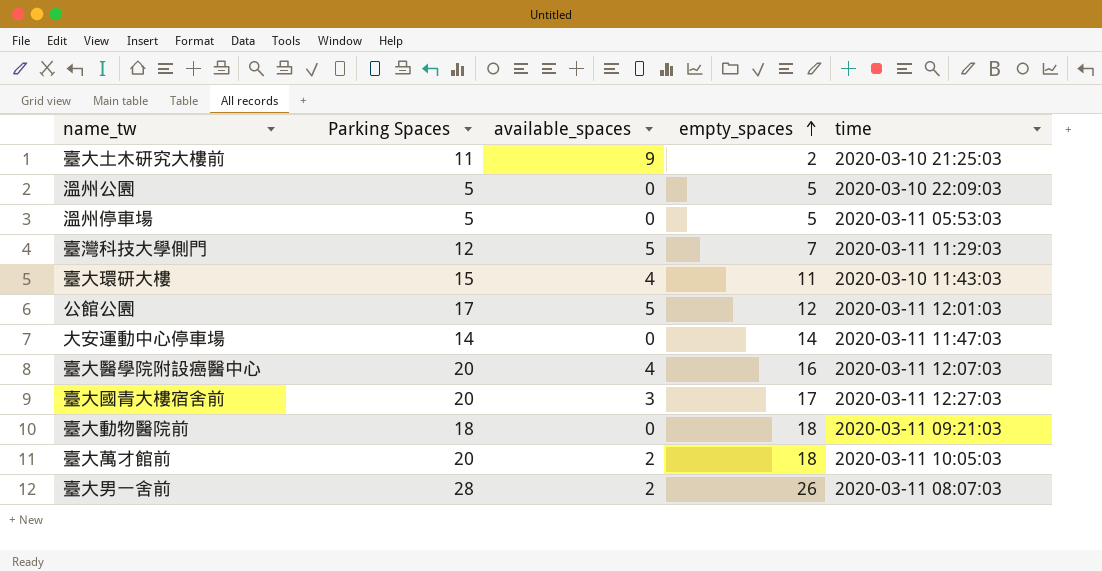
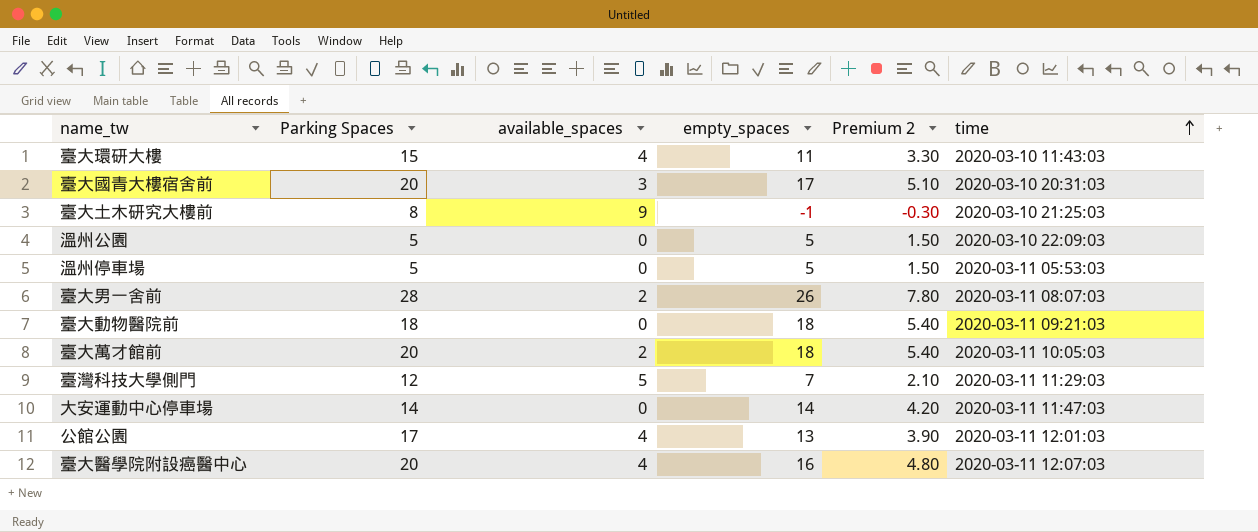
row order: empty_spaces ascending -> time ascending
column Premium 2 | formula: none -> [empty_spaces] * 0.3
臺大國青大樓宿舍前 | time: 2020-03-11 12:27:03 -> 2020-03-10 20:31:03
臺大土木研究大樓前 | Parking Spaces: 11 -> 8
臺大土木研究大樓前 | empty_spaces: 2 -> -1
公館公園 | available_spaces: 5 -> 4
公館公園 | empty_spaces: 12 -> 13

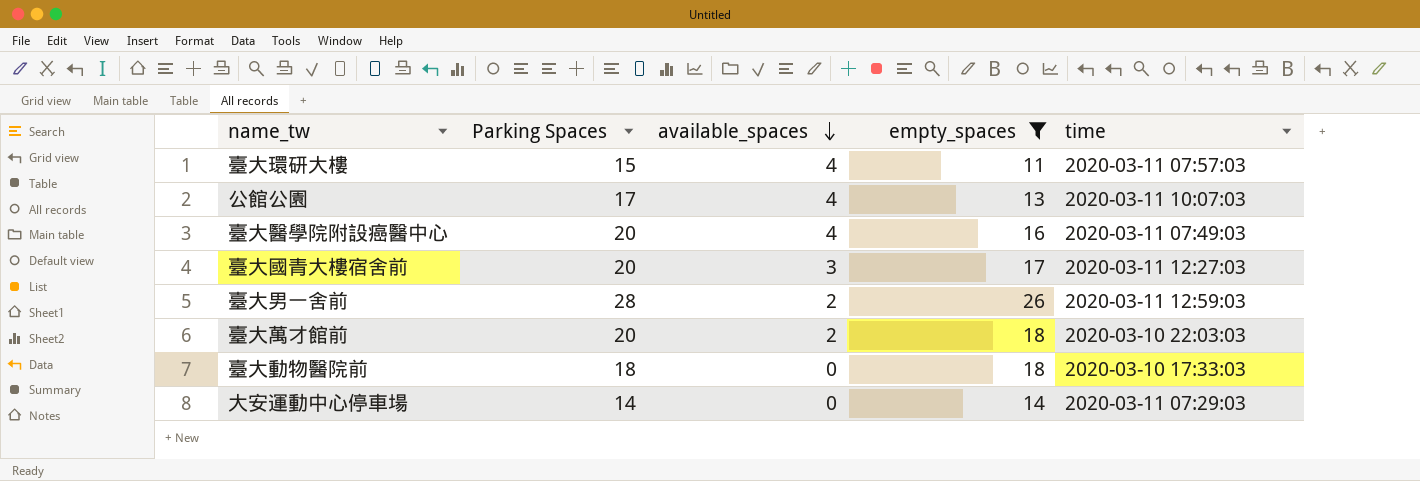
filter: none -> empty_spaces >= 11
row order: time ascending -> available_spaces descending
column Premium 2 | formula: [empty_spaces] * 0.3 -> none
臺大環研大樓 | time: 2020-03-10 11:43:03 -> 2020-03-11 07:57:03
公館公園 | time: 2020-03-11 12:01:03 -> 2020-03-11 10:07:03
臺大醫學院附設癌醫中心 | time: 2020-03-11 12:07:03 -> 2020-03-11 07:49:03
臺大國青大樓宿舍前 | time: 2020-03-10 20:31:03 -> 2020-03-11 12:27:03
臺大男一舍前 | time: 2020-03-11 08:07:03 -> 2020-03-11 12:59:03
臺大萬才館前 | time: 2020-03-11 10:05:03 -> 2020-03-10 22:03:03
臺大動物醫院前 | time: 2020-03-11 09:21:03 -> 2020-03-10 17:33:03
大安運動中心停車場 | time: 2020-03-11 11:47:03 -> 2020-03-11 07:29:03

